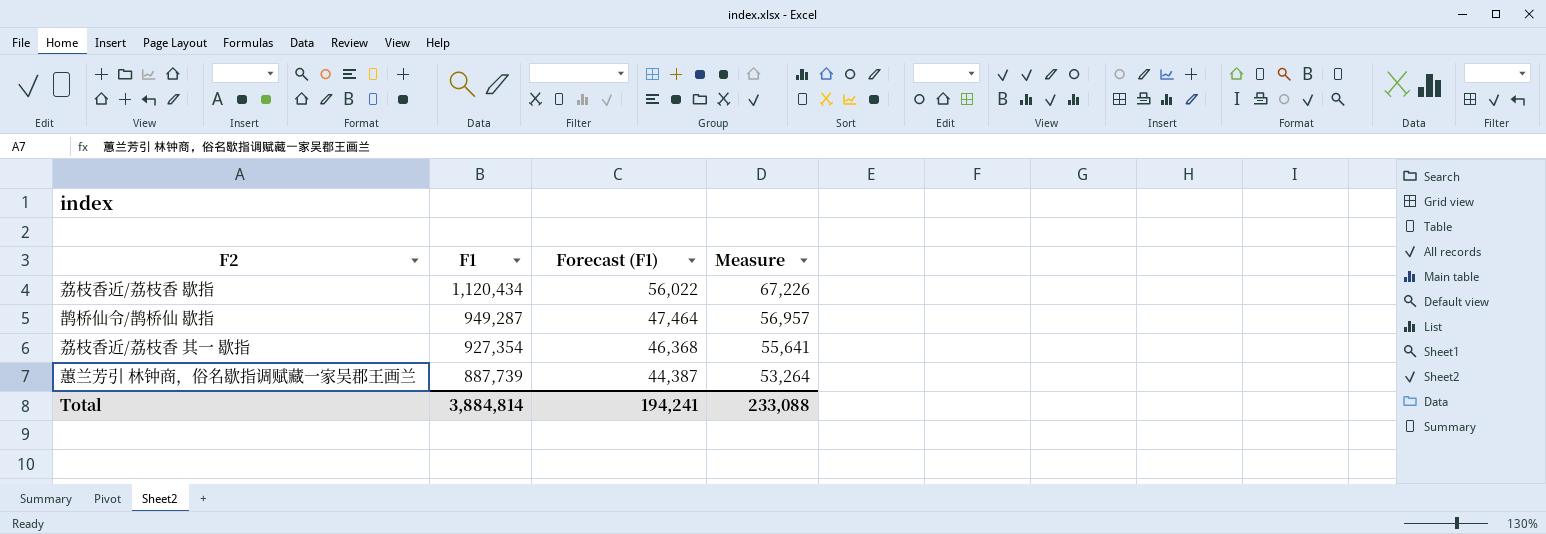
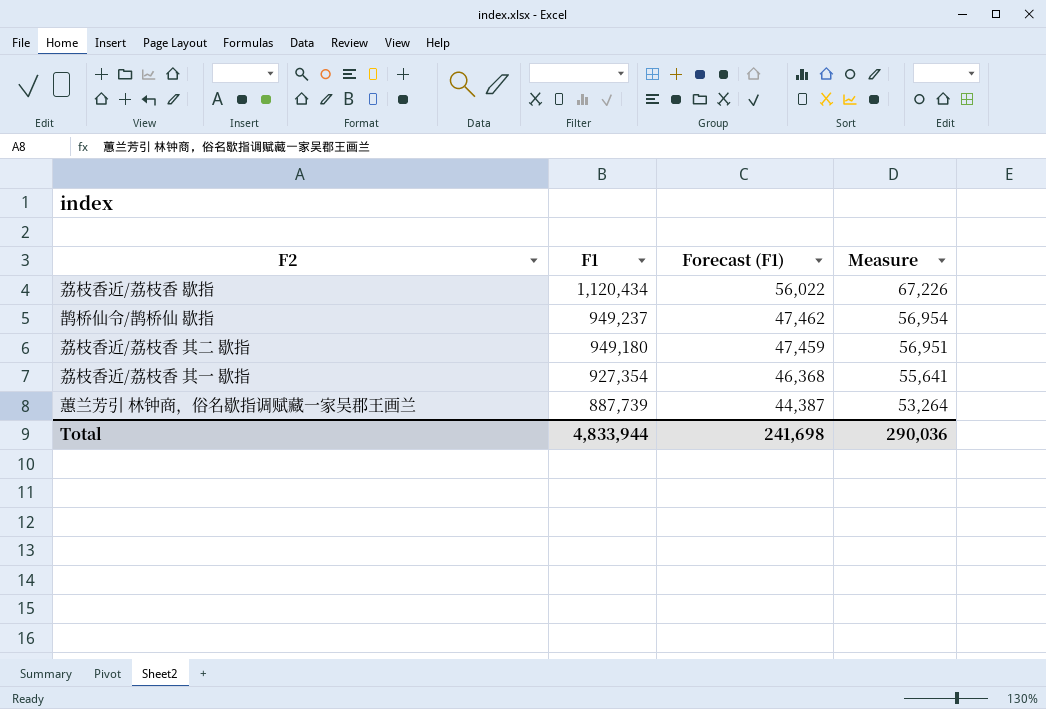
鹊桥仙令/鹊桥仙 歇指 | F1: 949,287 -> 949,237
鹊桥仙令/鹊桥仙 歇指 | Forecast (F1): 47,464 -> 47,462
鹊桥仙令/鹊桥仙 歇指 | Measure: 56,957 -> 56,954
row 荔枝香近/荔枝香 其二 歇指: none -> 949,180 | 47,459 | 56,951
Total | F1: 3,884,814 -> 4,833,944
Total | Forecast (F1): 194,241 -> 241,698
Total | Measure: 233,088 -> 290,036

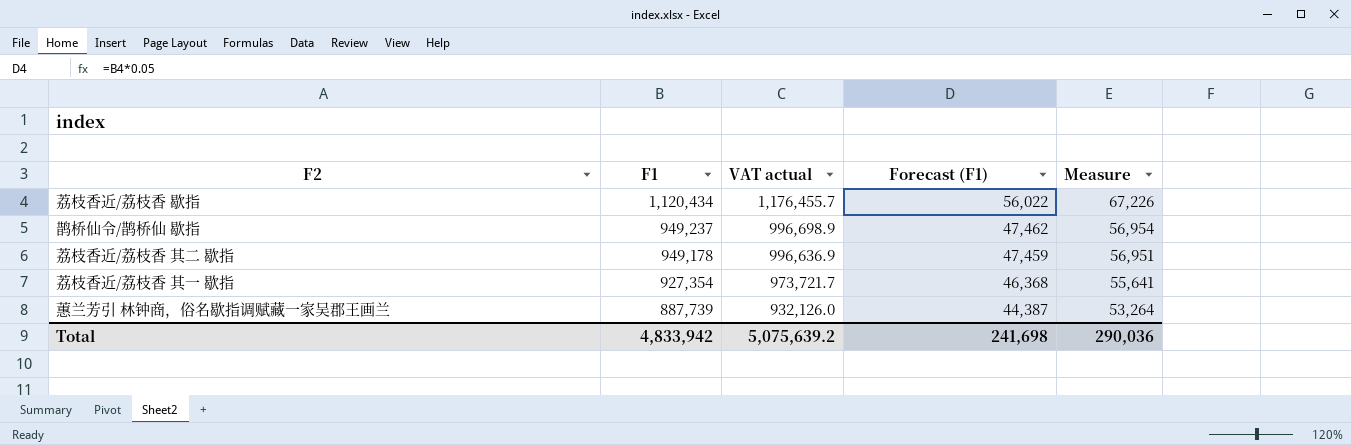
column VAT actual | formula: none -> [F1] * 1.05
荔枝香近/荔枝香 其二 歇指 | F1: 949,180 -> 949,178
Total | F1: 4,833,944 -> 4,833,942

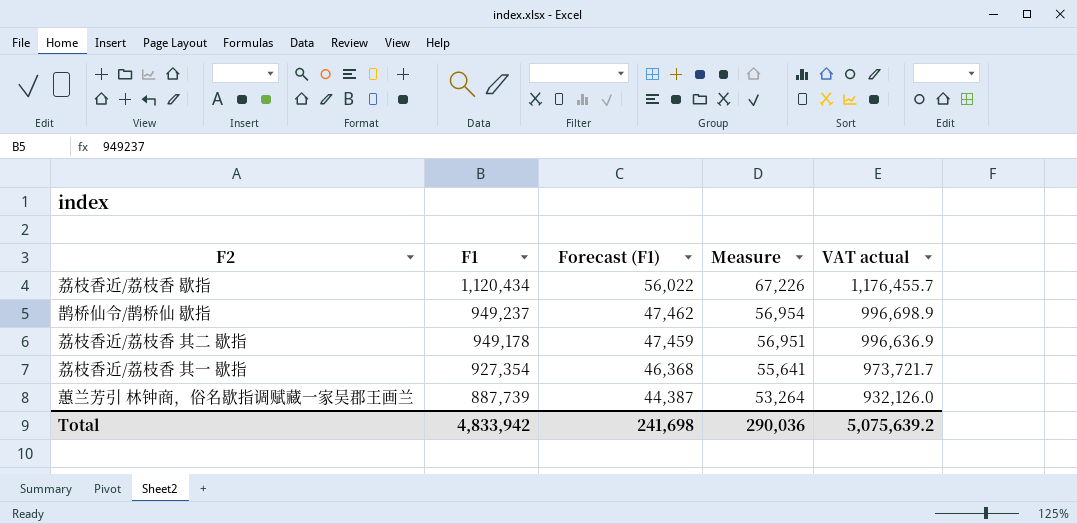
column VAT actual | position: 3 -> 5

